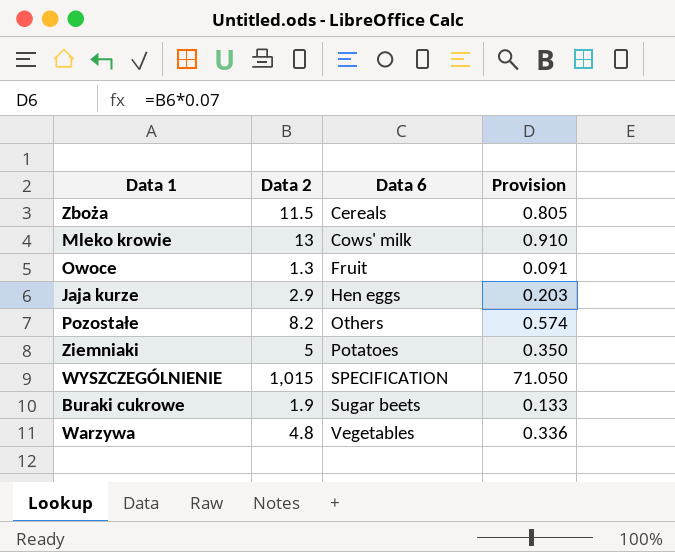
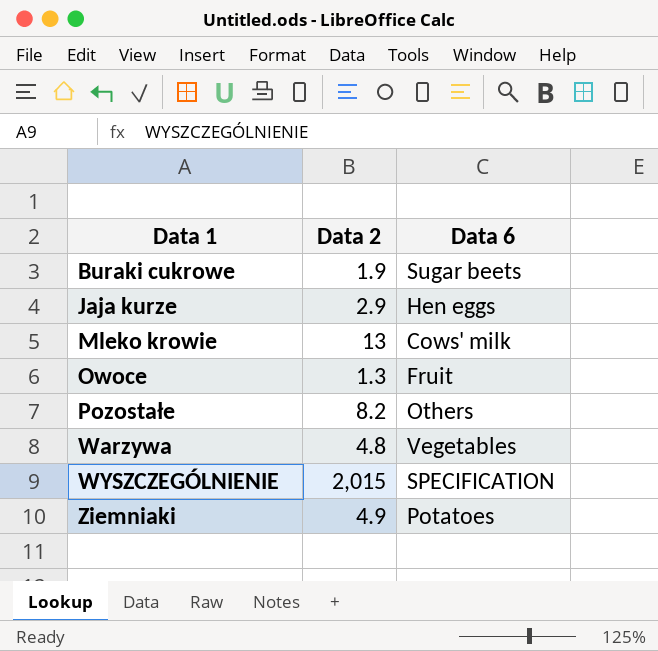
row order: Data 6 ascending -> Data 1 ascending
column Provision | formula: [Data 2] * 0.07 -> none
row Zboża: 11.5 | Cereals | 0.805 -> none
WYSZCZEGÓLNIENIE | Data 2: 1,015 -> 2,015
Ziemniaki | Data 2: 5 -> 4.9

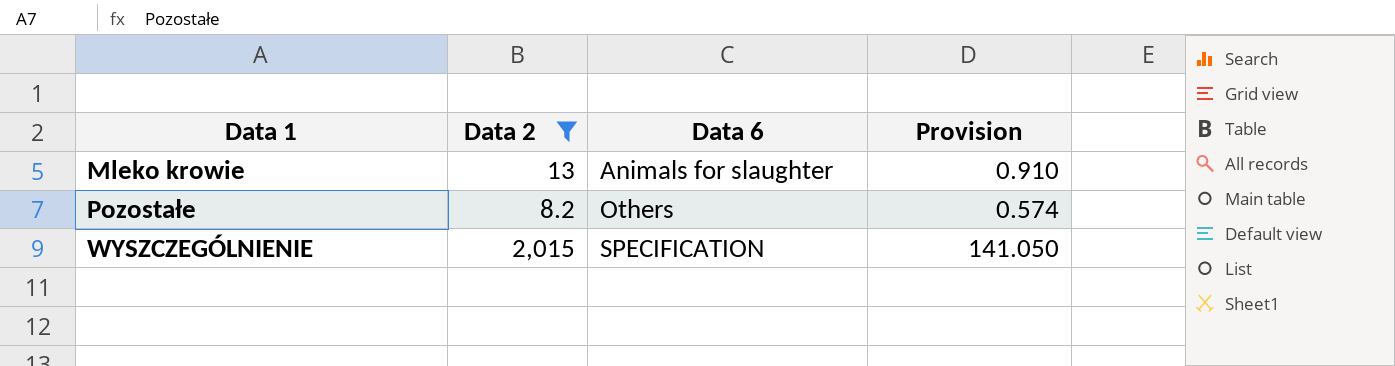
filter: none -> Data 2 >= 8.2
column Provision | formula: none -> [Data 2] * 0.07
Mleko krowie | Data 6: Cows' milk -> Animals for slaughter

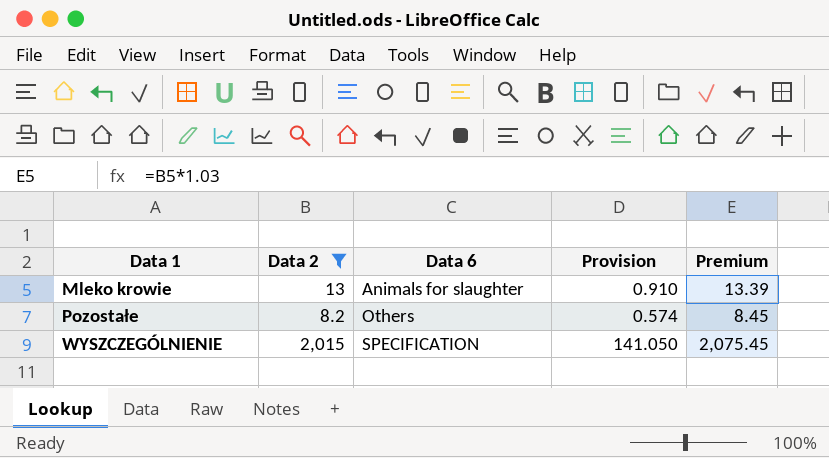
column Premium | formula: none -> [Data 2] * 1.03

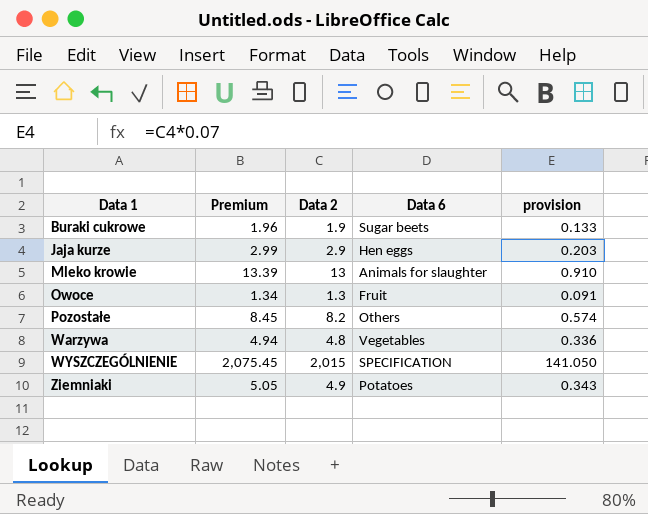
filter: Data 2 >= 8.2 -> none
column Premium | position: 5 -> 2
column name: Provision -> provision

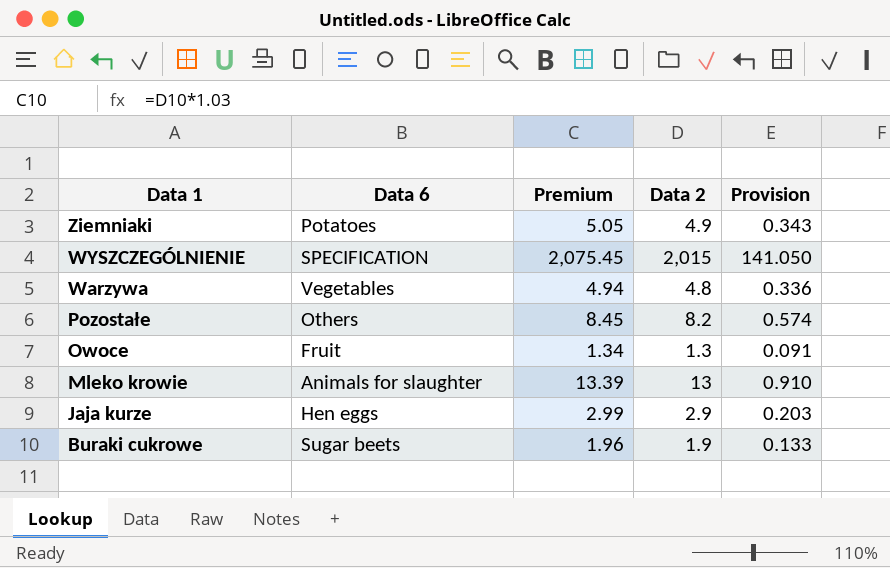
row order: Data 1 ascending -> Data 1 descending
column Data 6 | position: 4 -> 2
column name: provision -> Provision

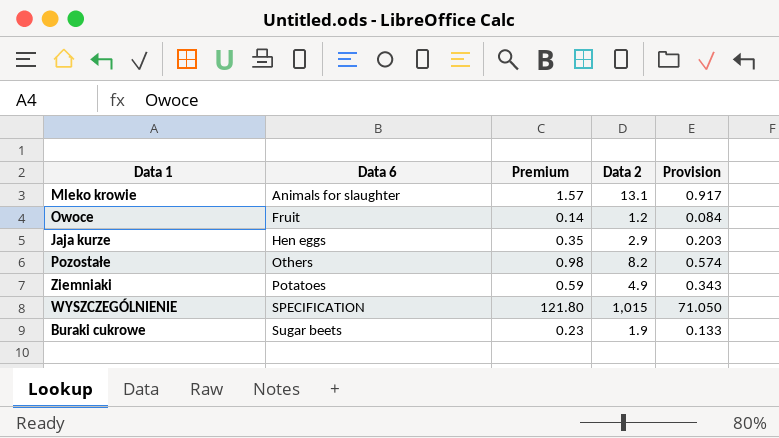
row order: Data 1 descending -> Data 6 ascending
column Premium | formula: [Data 2] * 1.03 -> [Data 2] * 0.12
row Warzywa: Vegetables | 4.94 | 4.8 | 0.336 -> none
Mleko krowie | Data 2: 13 -> 13.1
Mleko krowie | Provision: 0.910 -> 0.917
Owoce | Data 2: 1.3 -> 1.2
Owoce | Provision: 0.091 -> 0.084
WYSZCZEGÓLNIENIE | Data 2: 2,015 -> 1,015
WYSZCZEGÓLNIENIE | Provision: 141.050 -> 71.050

